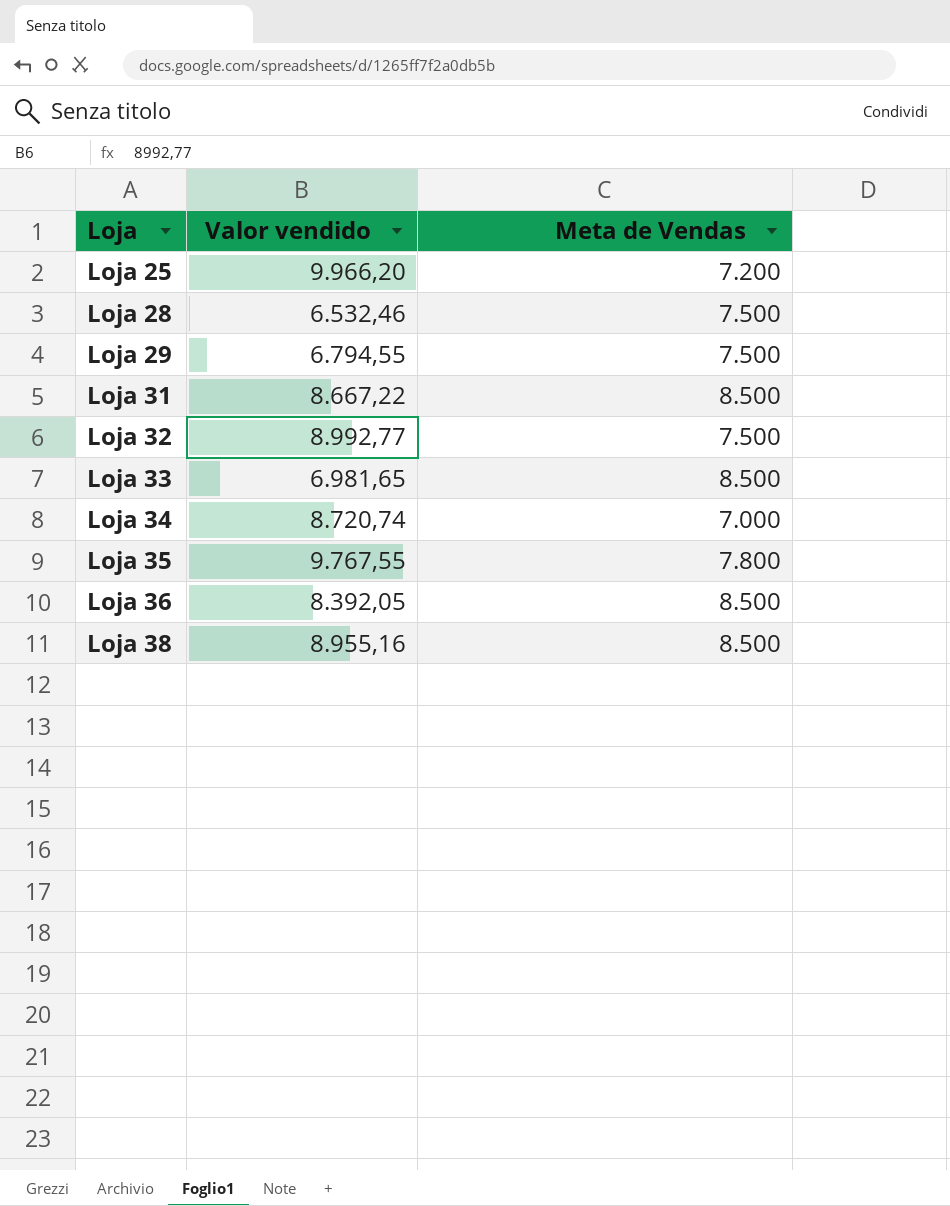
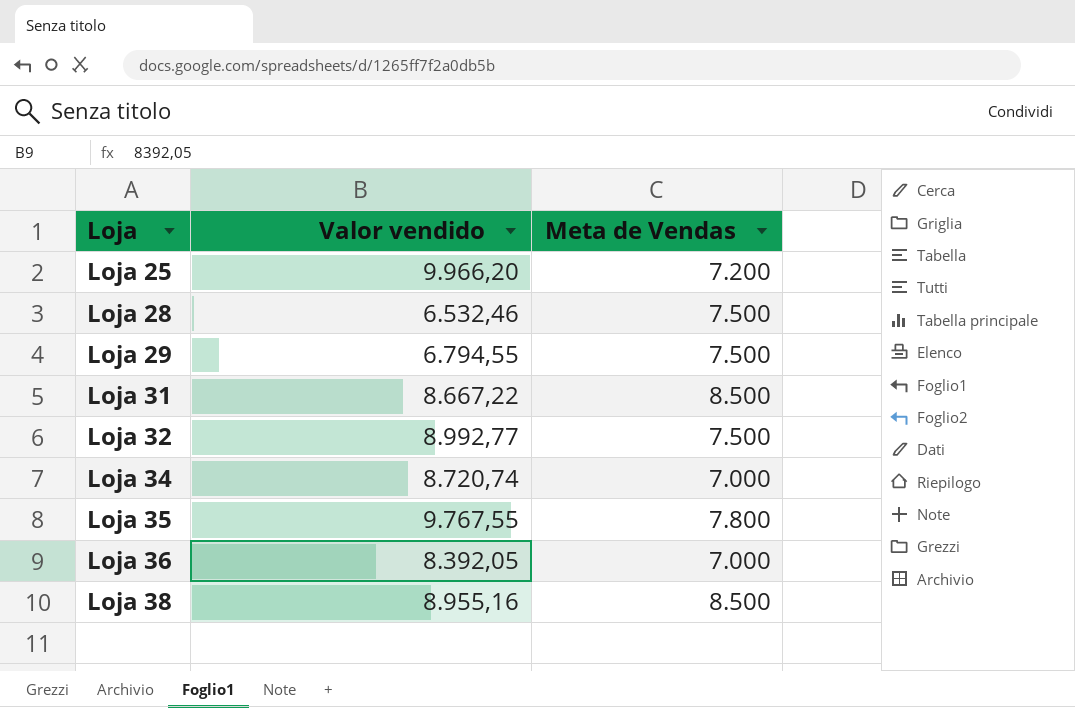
row Loja 33: 6.981,65 | 8.500 -> none
Loja 36 | Meta de Vendas: 8.500 -> 7.000

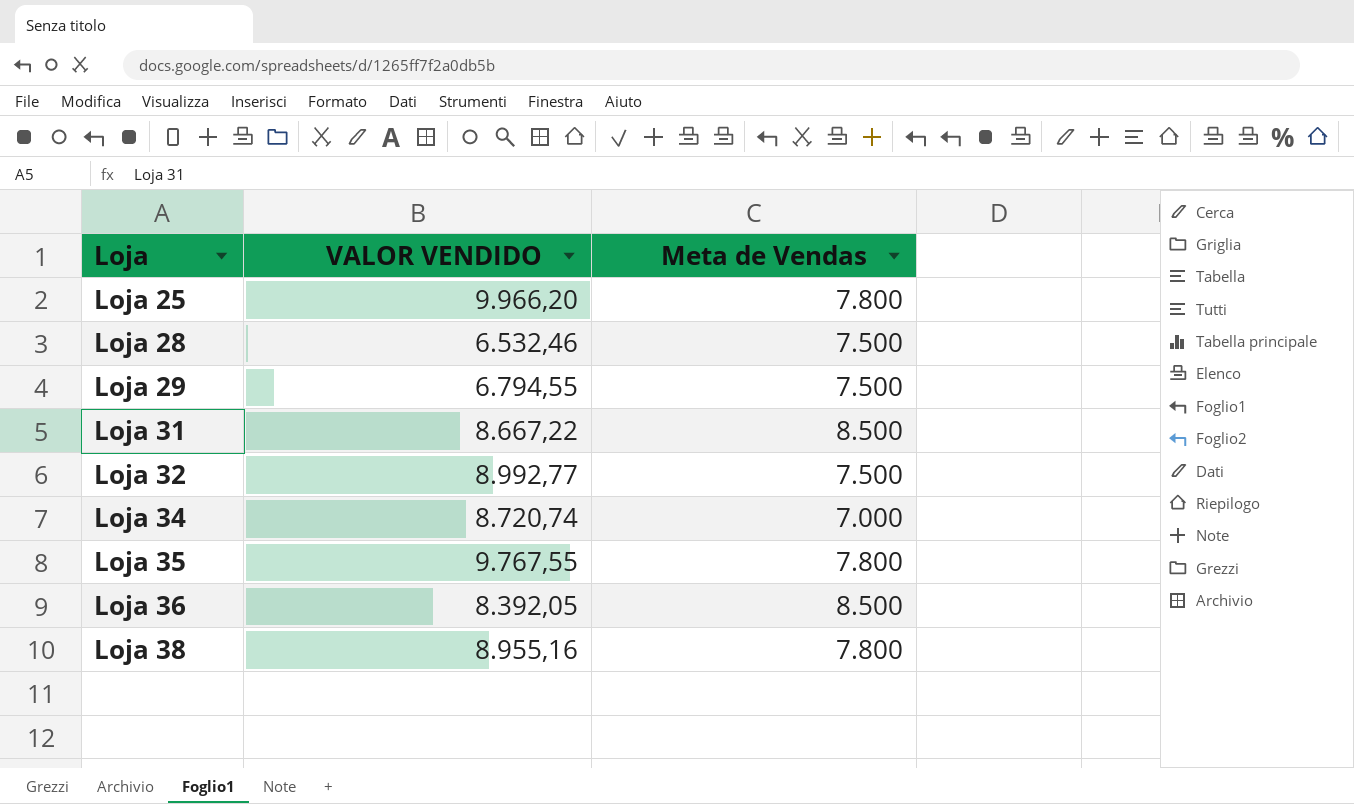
column name: Valor vendido -> VALOR VENDIDO
Loja 25 | Meta de Vendas: 7.200 -> 7.800
Loja 36 | Meta de Vendas: 7.000 -> 8.500
Loja 38 | Meta de Vendas: 8.500 -> 7.800

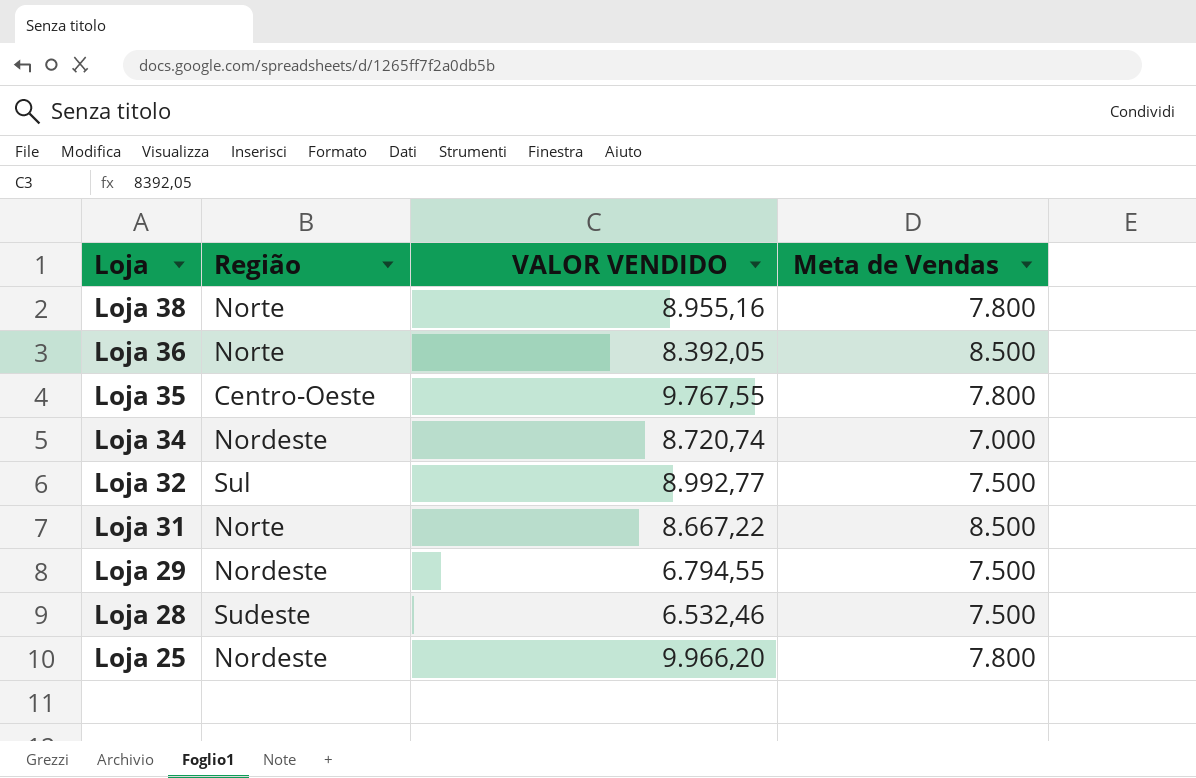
row order: Loja ascending -> Loja descending
column Região | position: none -> 2

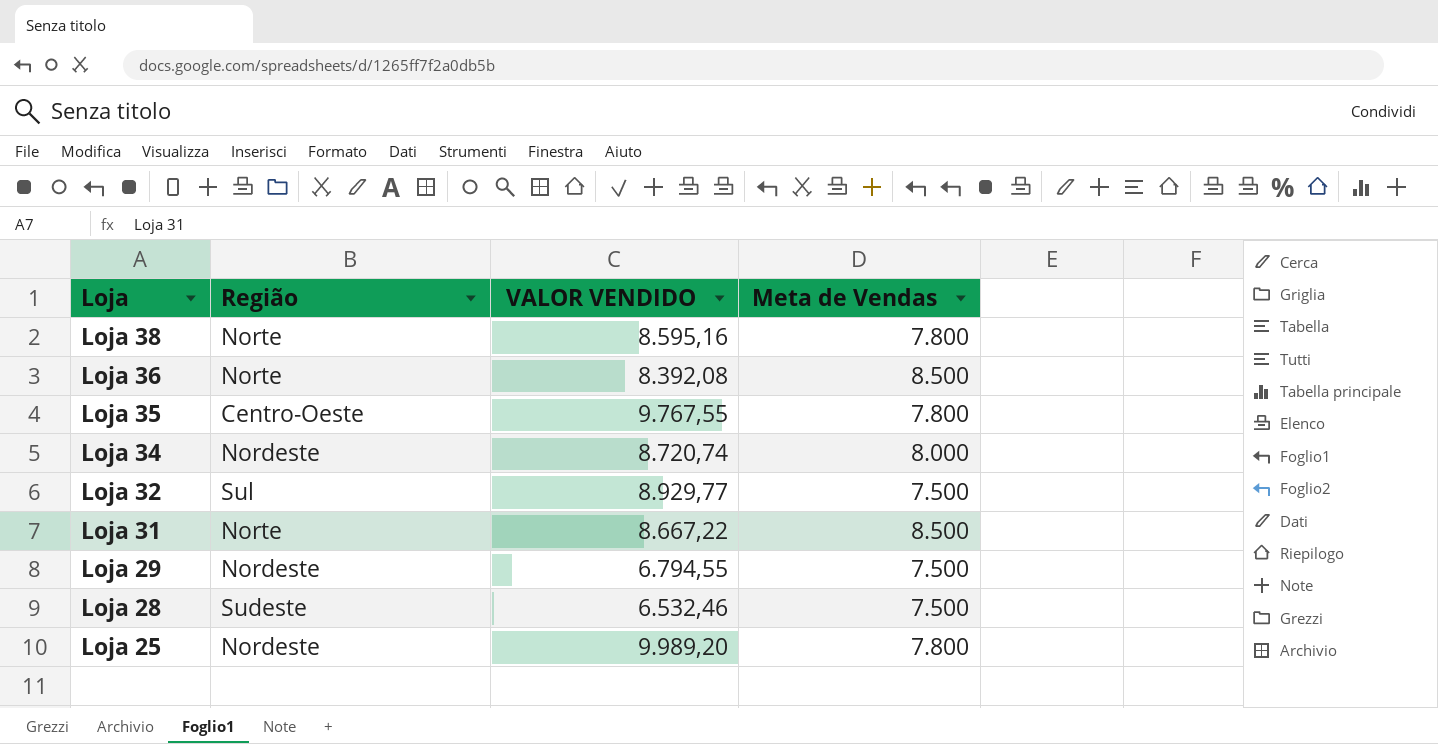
Loja 38 | VALOR VENDIDO: 8.955,16 -> 8.595,16
Loja 36 | VALOR VENDIDO: 8.392,05 -> 8.392,08
Loja 34 | Meta de Vendas: 7.000 -> 8.000
Loja 32 | VALOR VENDIDO: 8.992,77 -> 8.929,77
Loja 25 | VALOR VENDIDO: 9.966,20 -> 9.989,20

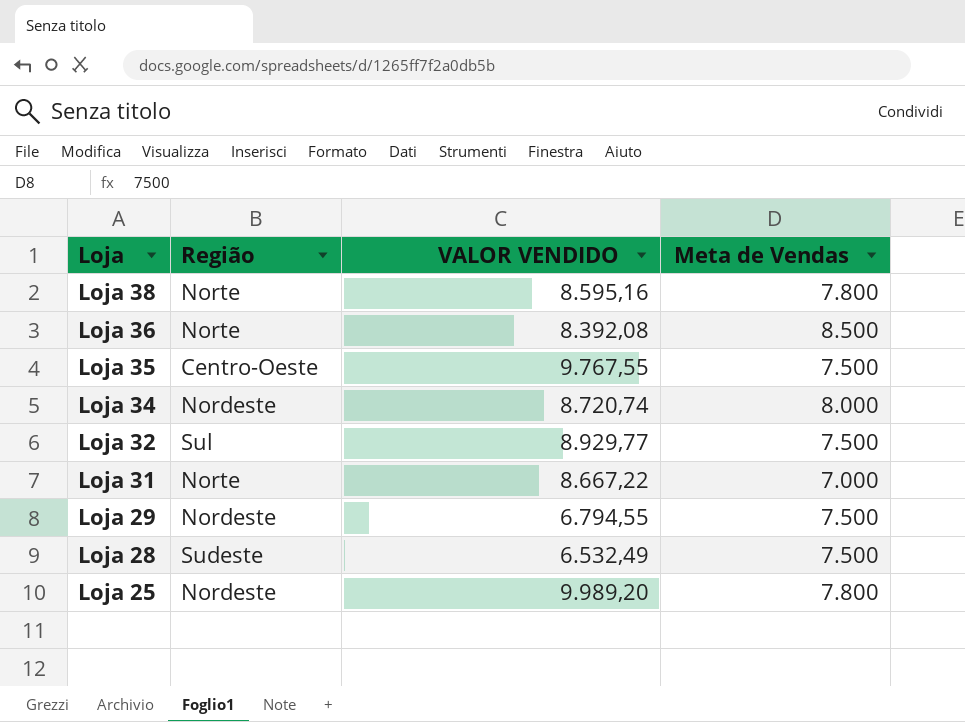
Loja 35 | Meta de Vendas: 7.800 -> 7.500
Loja 31 | Meta de Vendas: 8.500 -> 7.000
Loja 28 | VALOR VENDIDO: 6.532,46 -> 6.532,49

